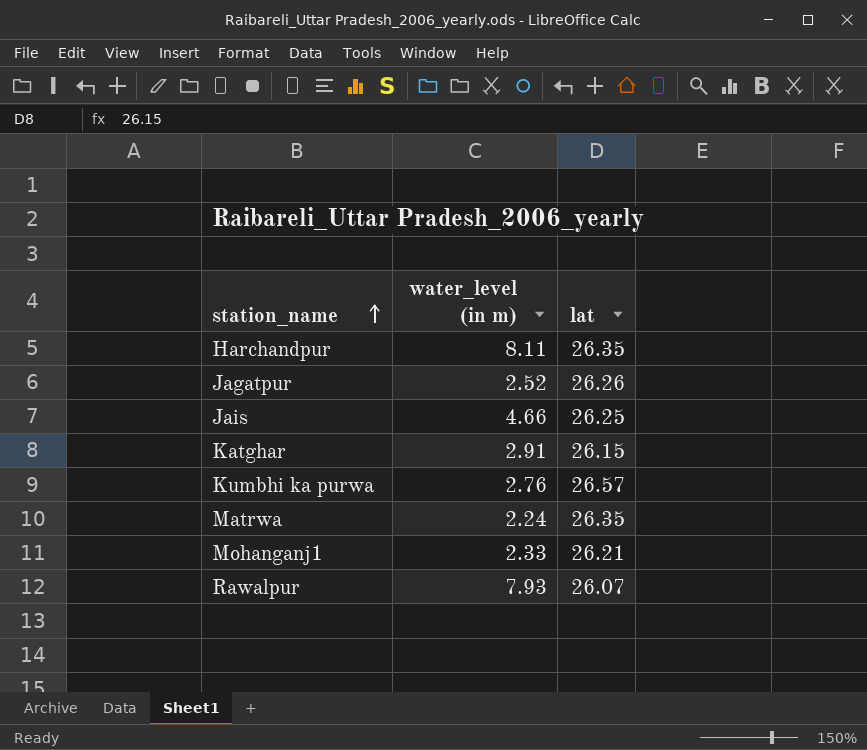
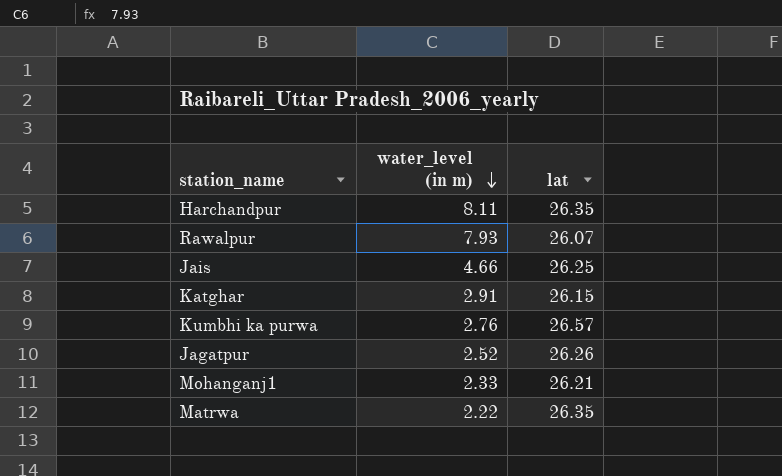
row order: station_name ascending -> water_level (in m) descending
Matrwa | water_level (in m): 2.24 -> 2.22

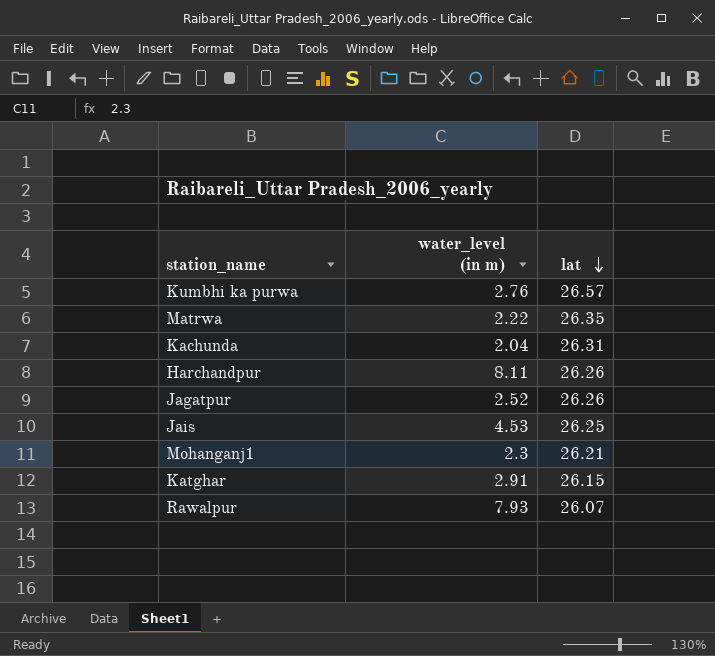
row order: water_level (in m) descending -> lat descending
row Kachunda: none -> 2.04 | 26.31
Harchandpur | lat: 26.35 -> 26.26
Jais | water_level (in m): 4.66 -> 4.53
Mohanganj1 | water_level (in m): 2.33 -> 2.3

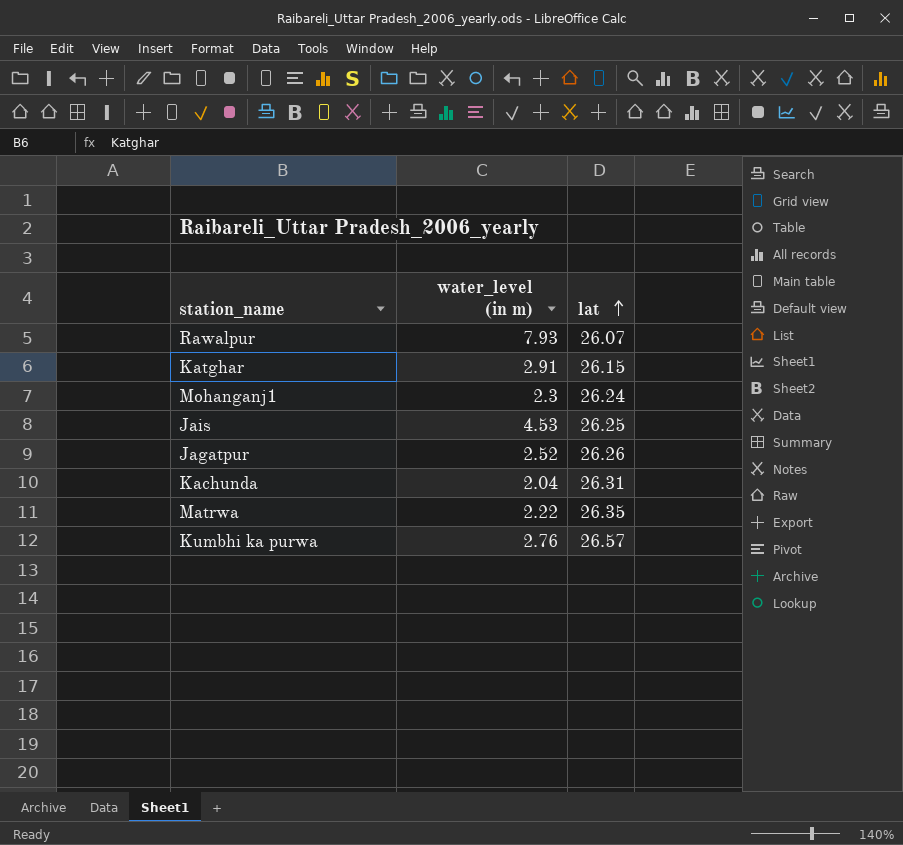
row order: lat descending -> lat ascending
row Harchandpur: 8.11 | 26.26 -> none
Mohanganj1 | lat: 26.21 -> 26.24

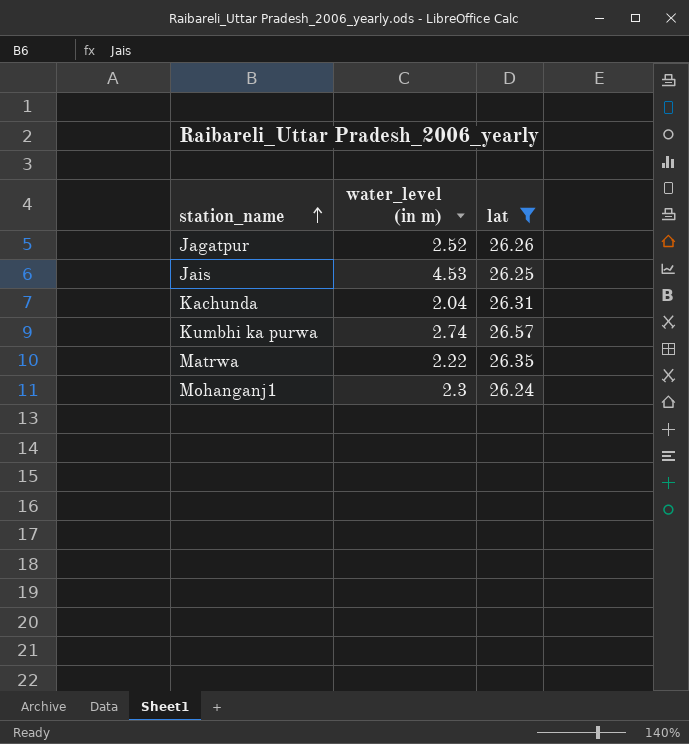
filter: none -> lat >= 26.24
row order: lat ascending -> station_name ascending
Kumbhi ka purwa | water_level (in m): 2.76 -> 2.74

